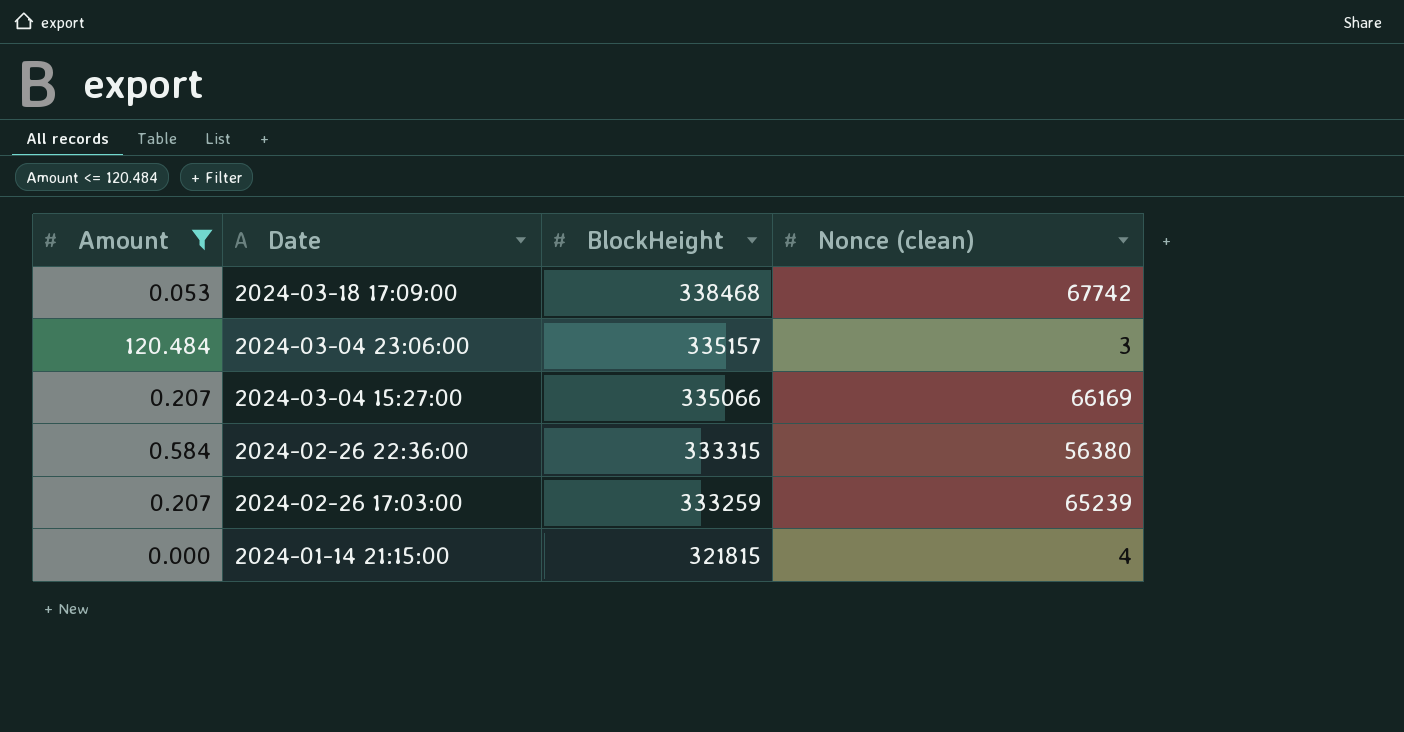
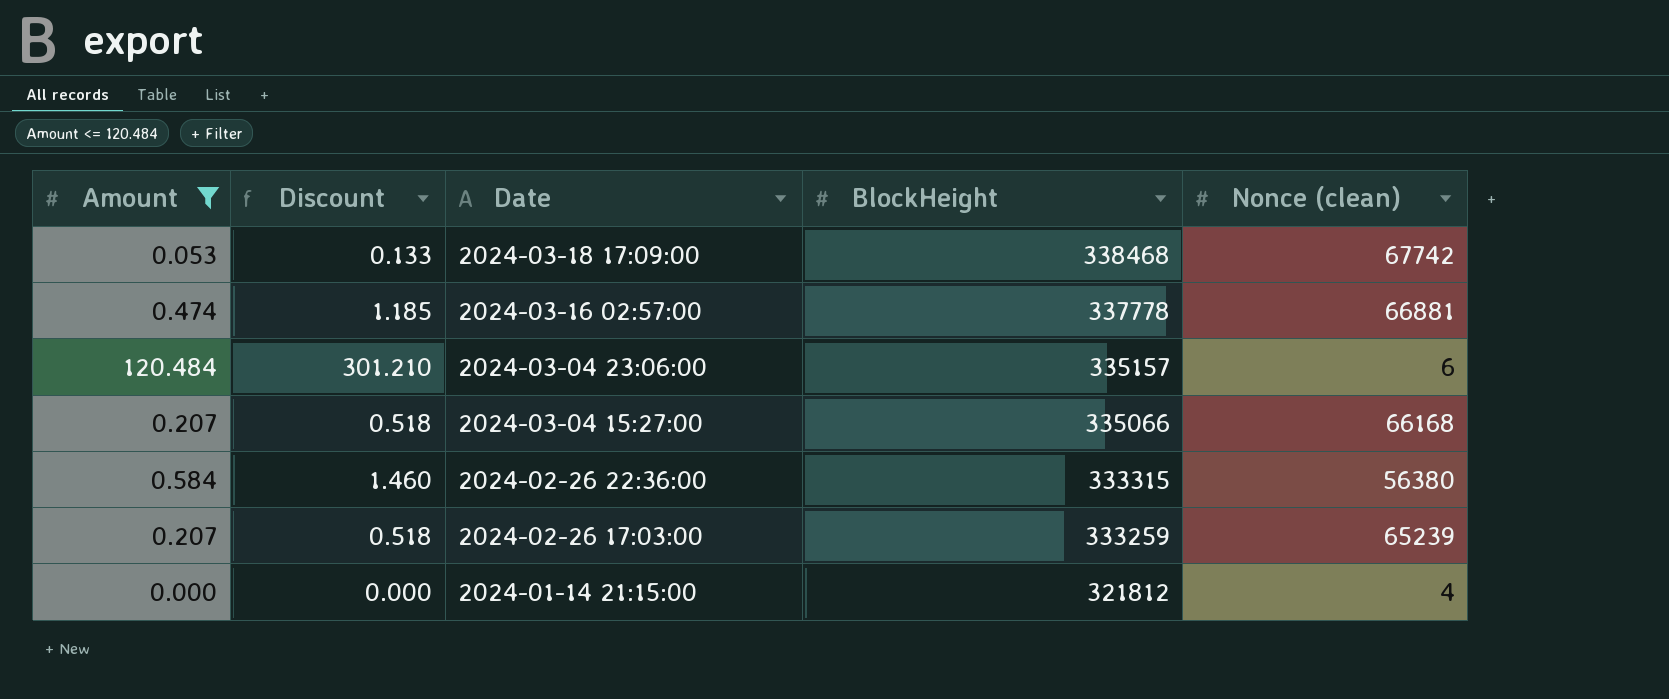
column Discount | formula: none -> [Amount] * 2.5
row 2024-03-16 02:57:00: none -> 0.474 | 1.185 | 337778 | 66881
2024-03-04 23:06:00 | Nonce (clean): 3 -> 6
2024-03-04 15:27:00 | Nonce (clean): 66169 -> 66168
2024-01-14 21:15:00 | BlockHeight: 321815 -> 321812

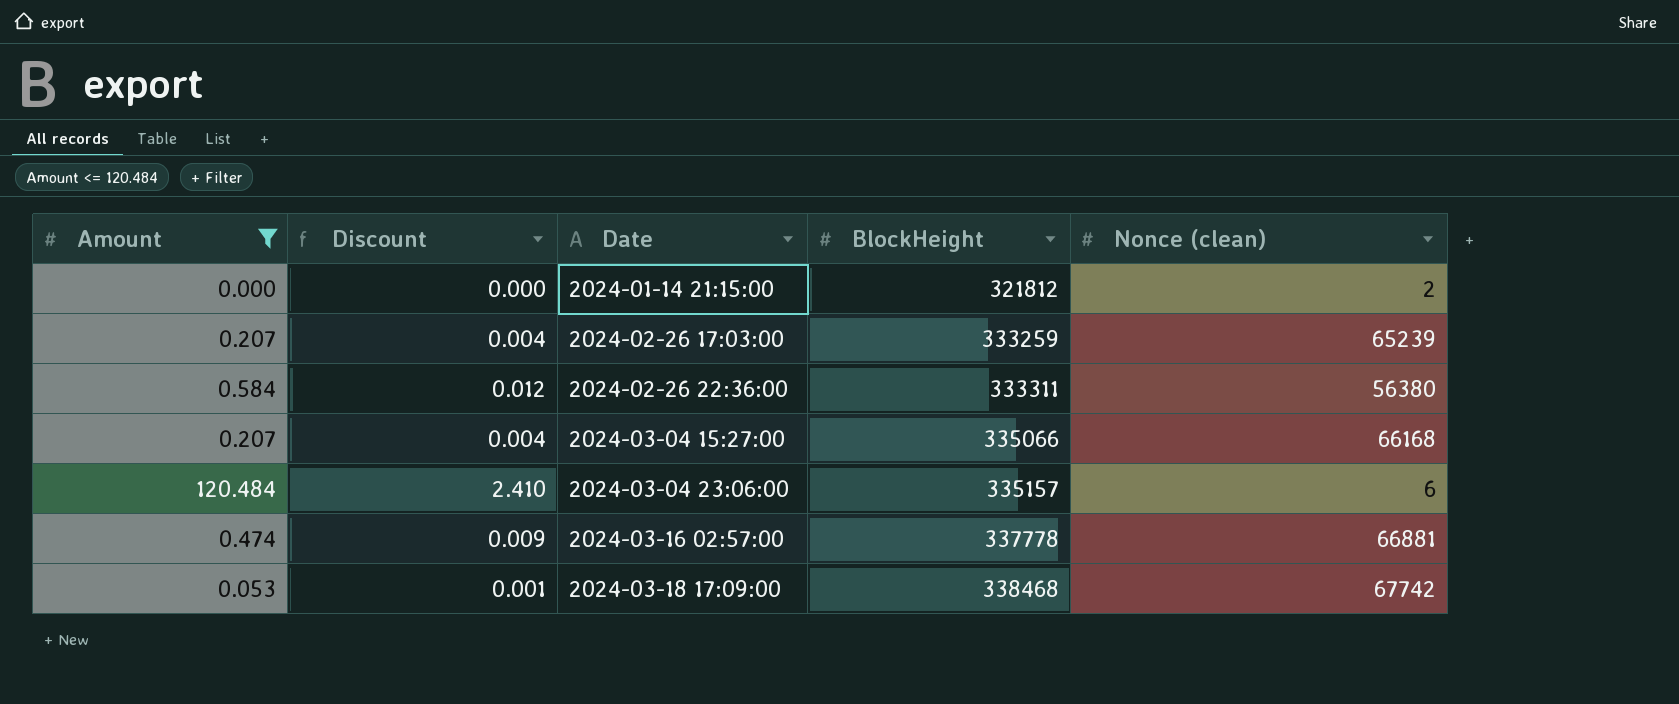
row order: Date descending -> Date ascending
column Discount | formula: [Amount] * 2.5 -> [Amount] * 0.02
2024-01-14 21:15:00 | Nonce (clean): 4 -> 2
2024-02-26 22:36:00 | BlockHeight: 333315 -> 333311

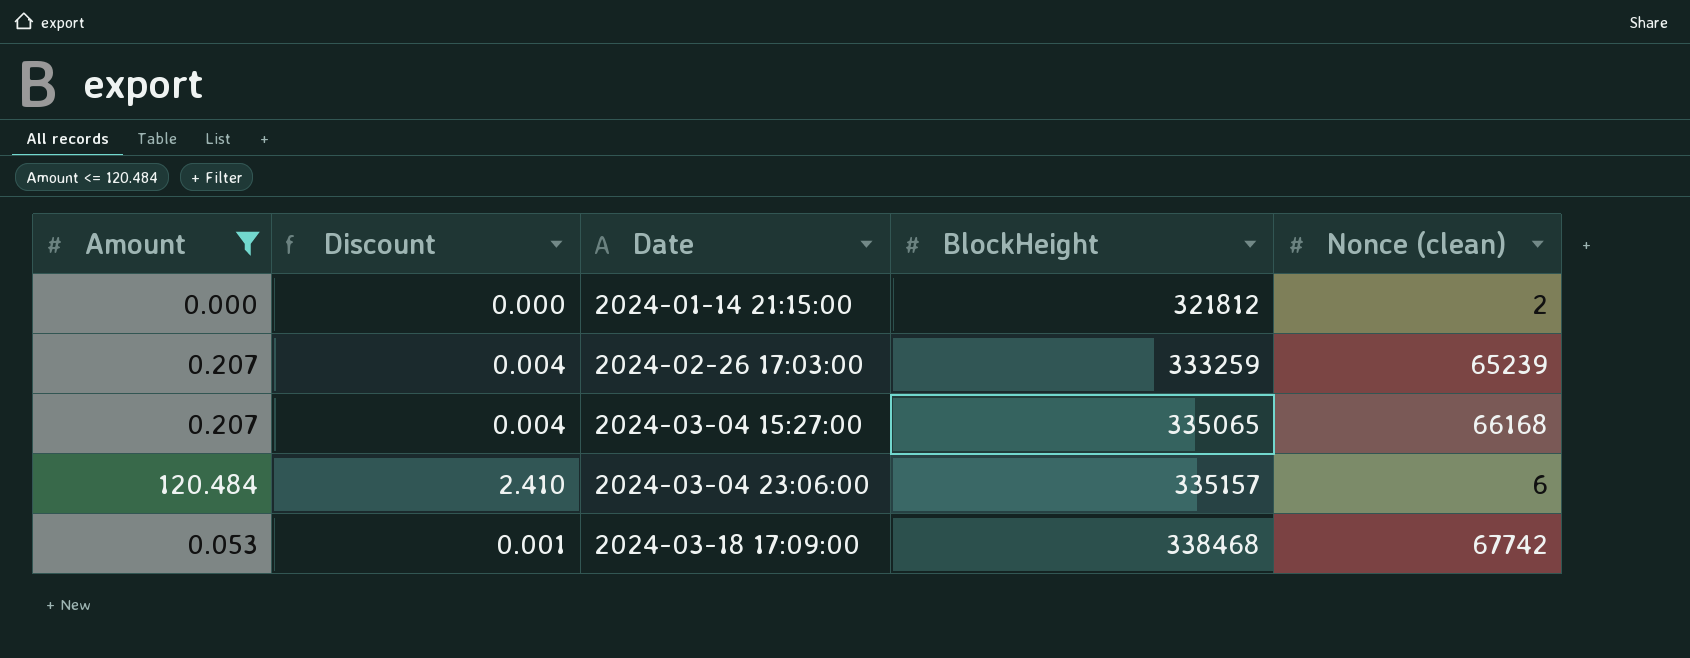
row 2024-02-26 22:36:00: 0.584 | 0.012 | 333311 | 56380 -> none
row 2024-03-16 02:57:00: 0.474 | 0.009 | 337778 | 66881 -> none
2024-03-04 15:27:00 | BlockHeight: 335066 -> 335065

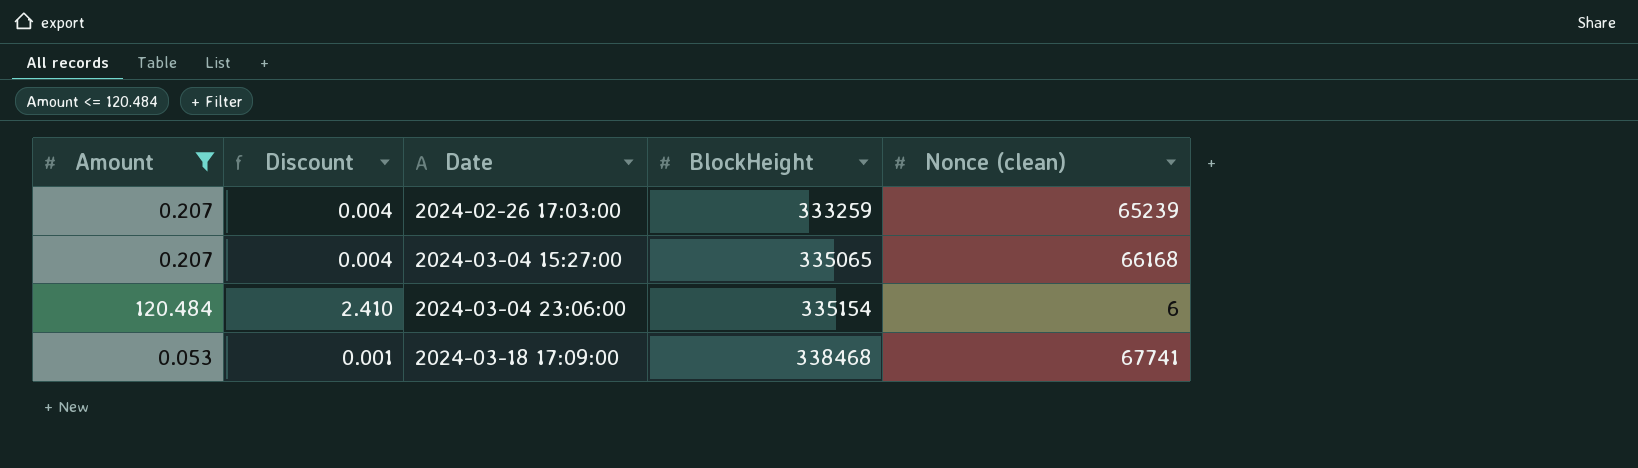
row 2024-01-14 21:15:00: 0.000 | 0.000 | 321812 | 2 -> none
2024-03-04 23:06:00 | BlockHeight: 335157 -> 335154
2024-03-18 17:09:00 | Nonce (clean): 67742 -> 67741

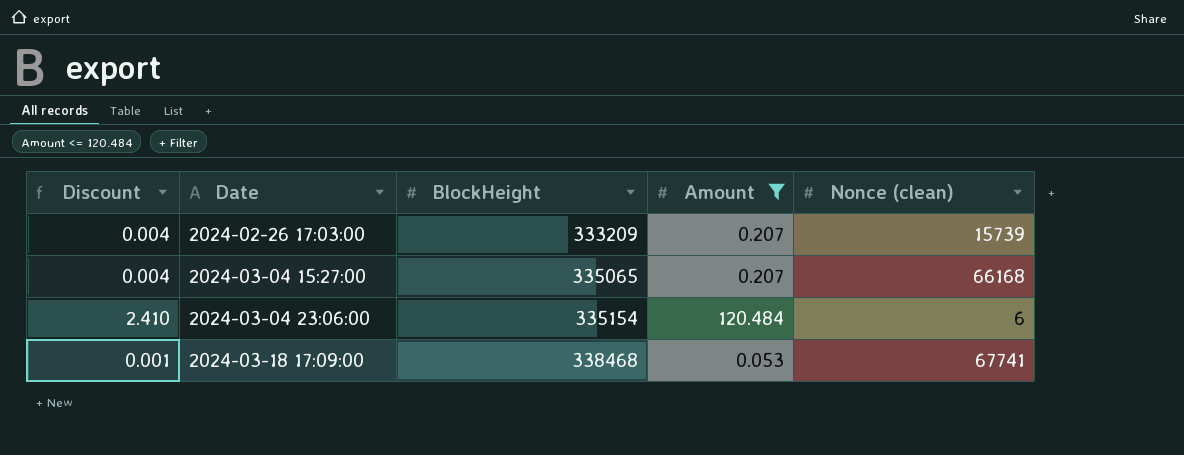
column Amount | position: 1 -> 4
2024-02-26 17:03:00 | BlockHeight: 333259 -> 333209
2024-02-26 17:03:00 | Nonce (clean): 65239 -> 15739

